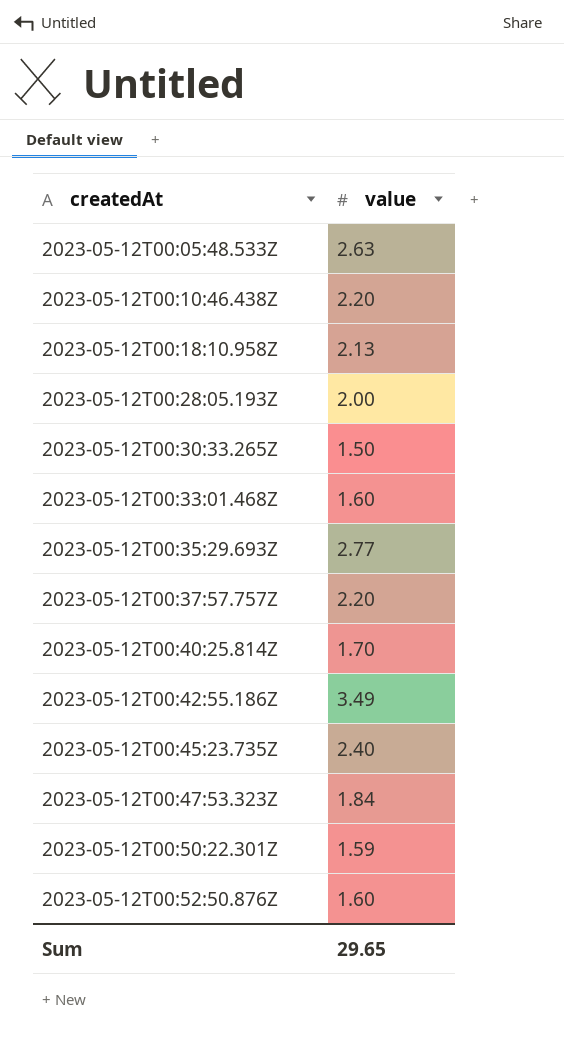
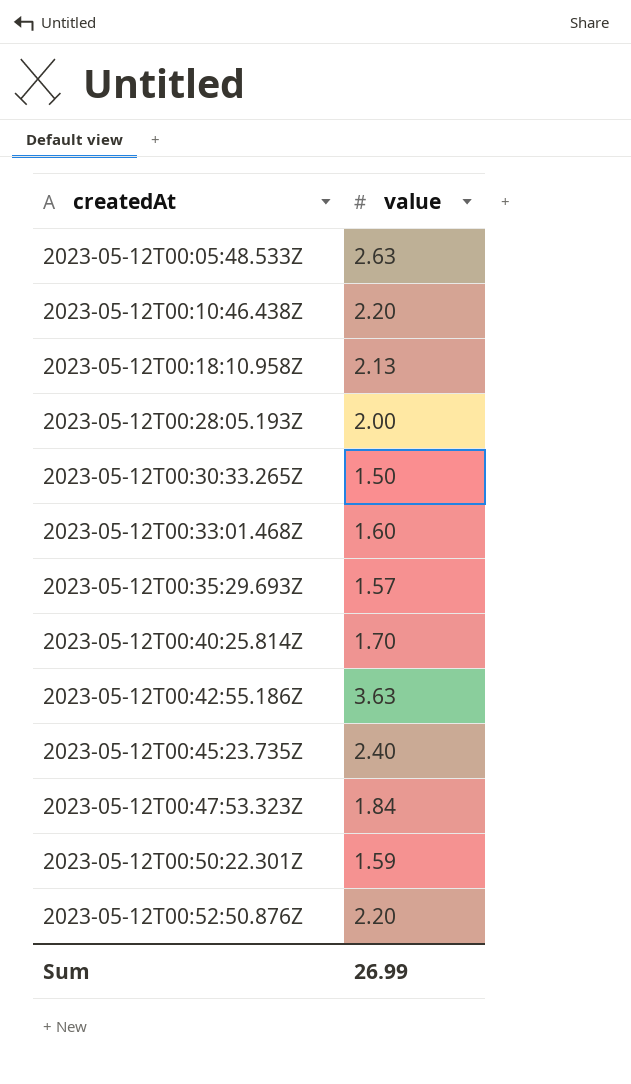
row 2023-05-12T00:37:57.757Z: 2.20 -> none
2023-05-12T00:35:29.693Z | value: 2.77 -> 1.57
2023-05-12T00:42:55.186Z | value: 3.49 -> 3.63
2023-05-12T00:52:50.876Z | value: 1.60 -> 2.20
Sum | value: 29.65 -> 26.99

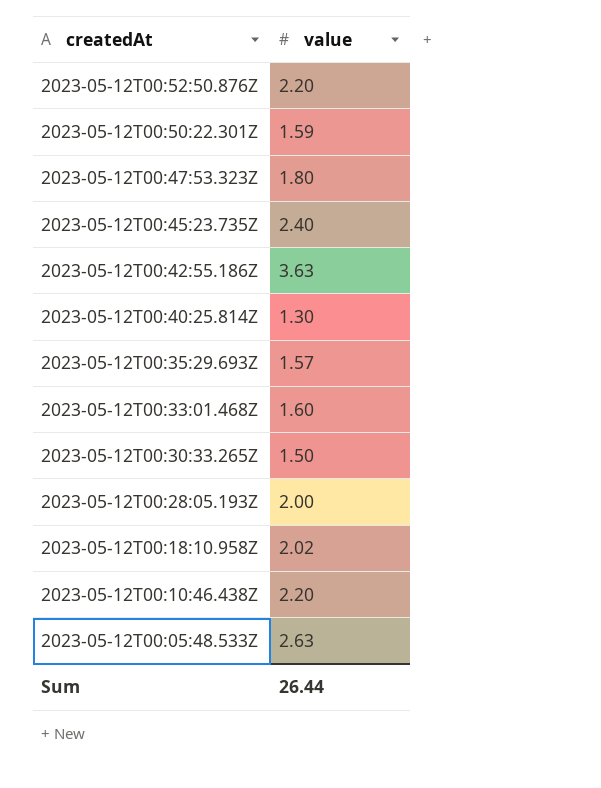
row order: createdAt ascending -> createdAt descending
2023-05-12T00:47:53.323Z | value: 1.84 -> 1.80
2023-05-12T00:40:25.814Z | value: 1.70 -> 1.30
2023-05-12T00:18:10.958Z | value: 2.13 -> 2.02
Sum | value: 26.99 -> 26.44

